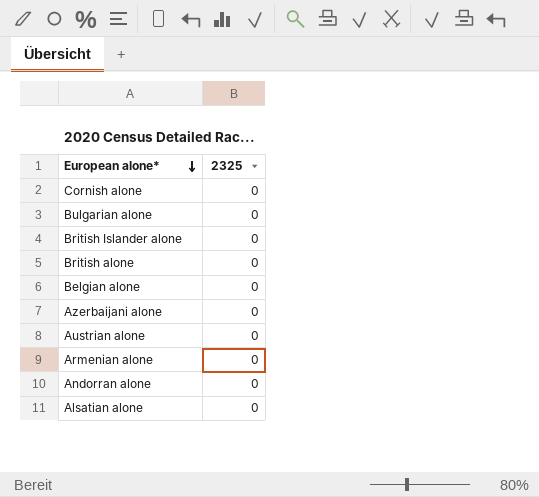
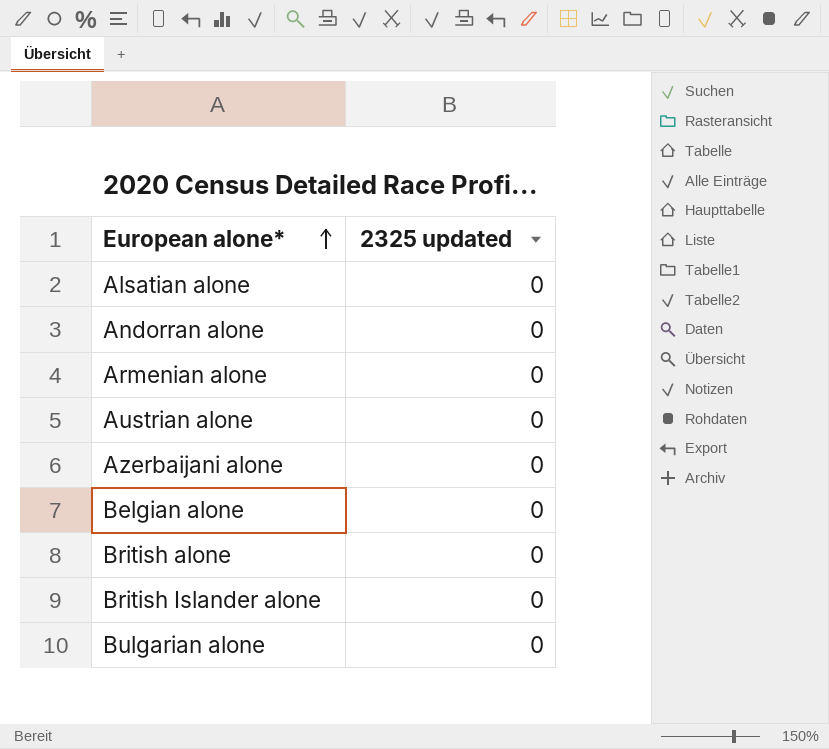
row order: European alone* descending -> European alone* ascending
column name: 2325 -> 2325 updated
row Cornish alone: 0 -> none

